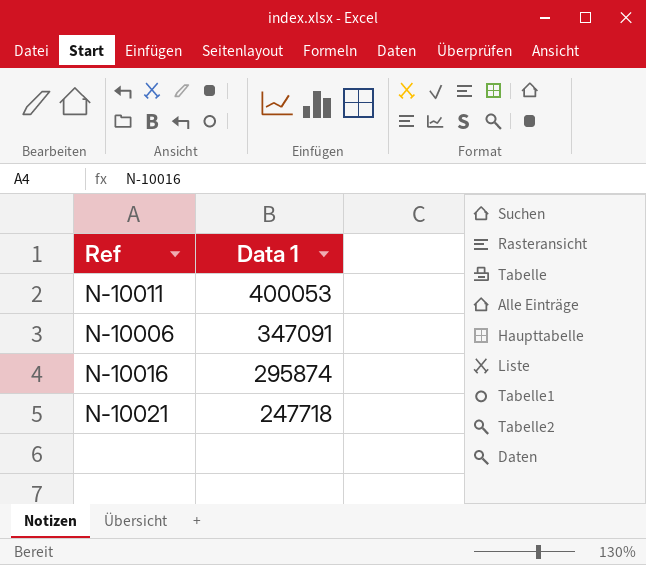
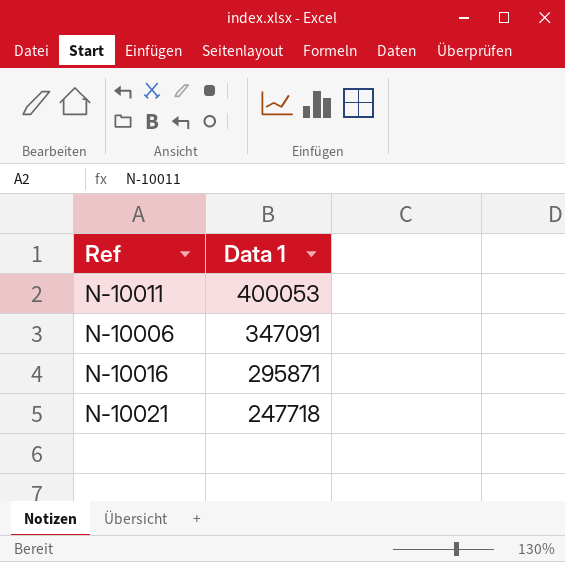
N-10016 | Data 1: 295874 -> 295871

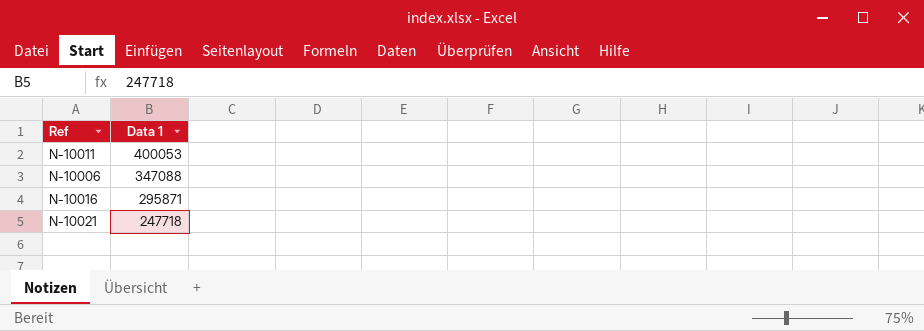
N-10006 | Data 1: 347091 -> 347088

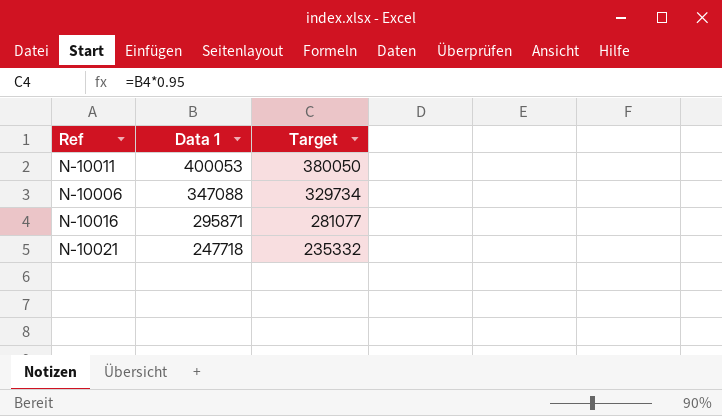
column Target | formula: none -> [Data 1] * 0.95

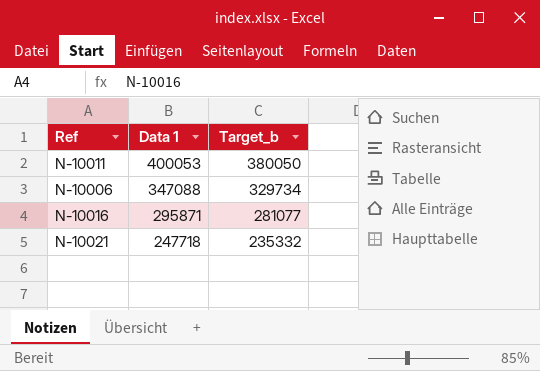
column name: Target -> Target_b

